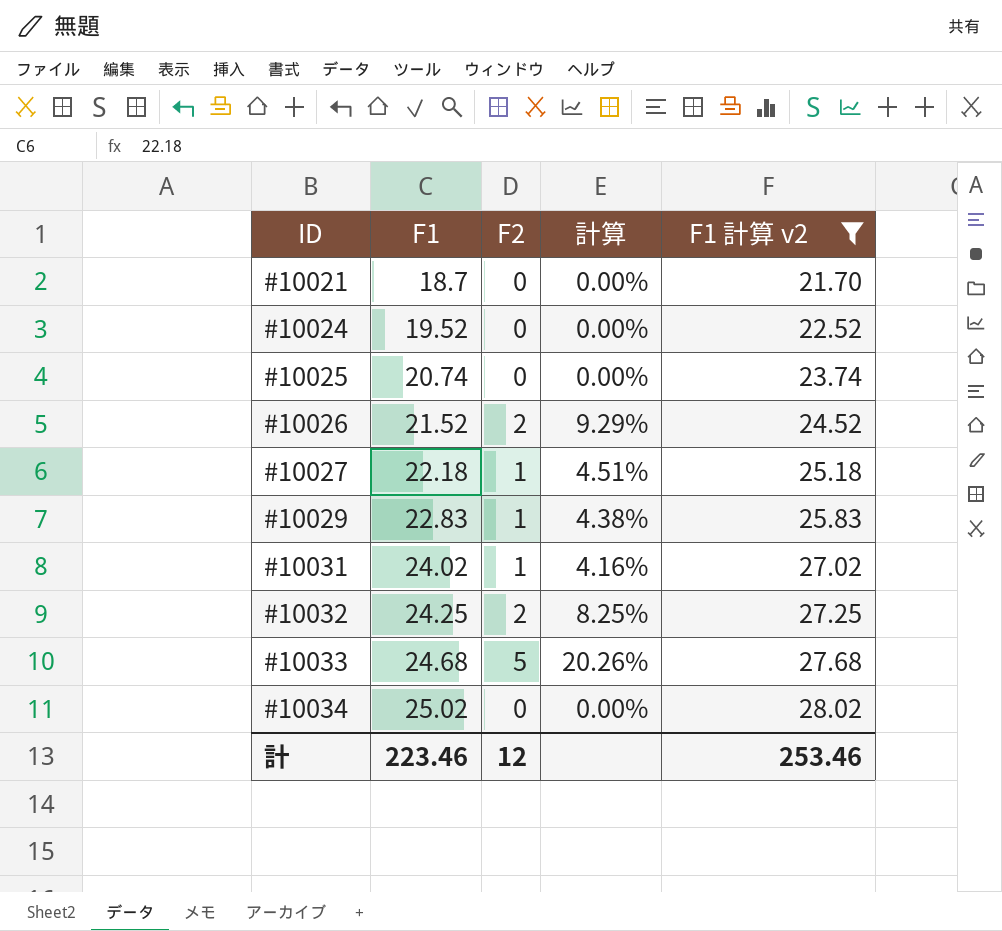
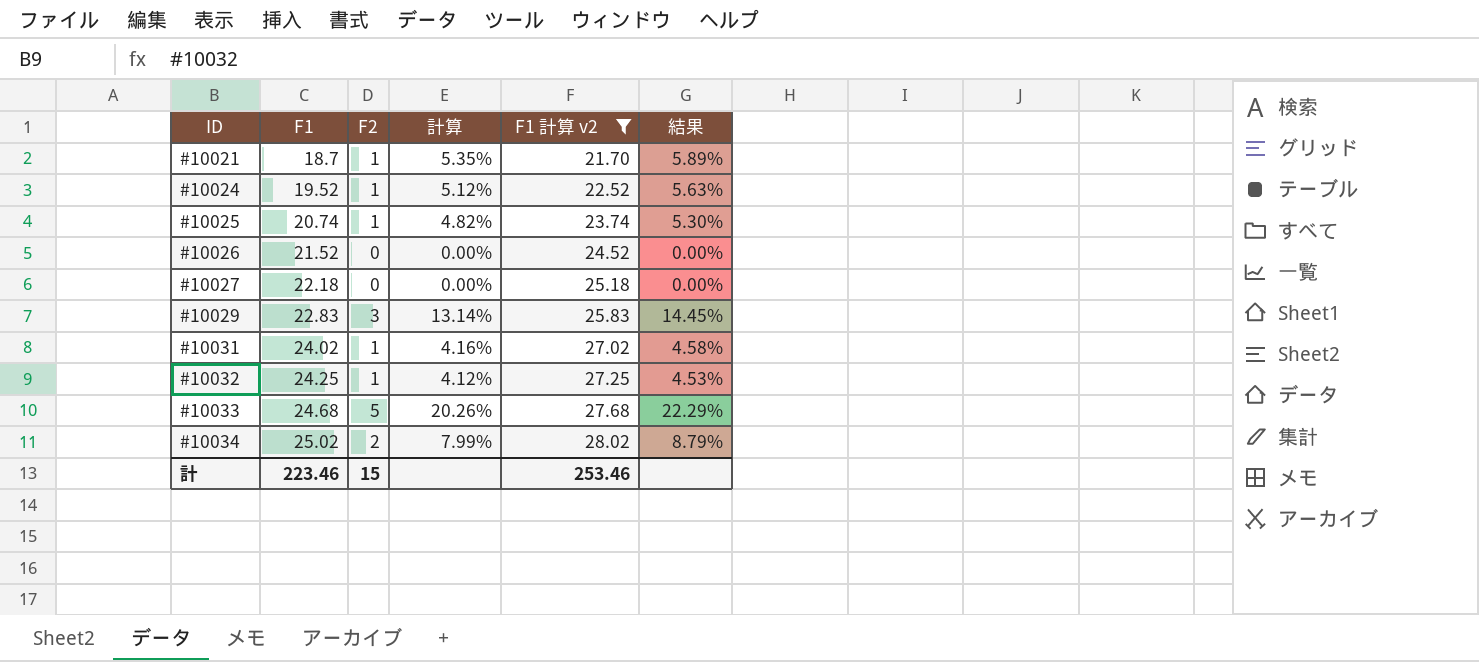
column 結果 | formula: none -> [計算] * 1.1
#10021 | F2: 0 -> 1
#10021 | 計算: 0.00% -> 5.35%
#10024 | F2: 0 -> 1
#10024 | 計算: 0.00% -> 5.12%
#10025 | F2: 0 -> 1
#10025 | 計算: 0.00% -> 4.82%
#10026 | F2: 2 -> 0
#10026 | 計算: 9.29% -> 0.00%
#10027 | F2: 1 -> 0
#10027 | 計算: 4.51% -> 0.00%
#10029 | F2: 1 -> 3
#10029 | 計算: 4.38% -> 13.14%
#10032 | F2: 2 -> 1
#10032 | 計算: 8.25% -> 4.12%
#10034 | F2: 0 -> 2
#10034 | 計算: 0.00% -> 7.99%
計 | F2: 12 -> 15

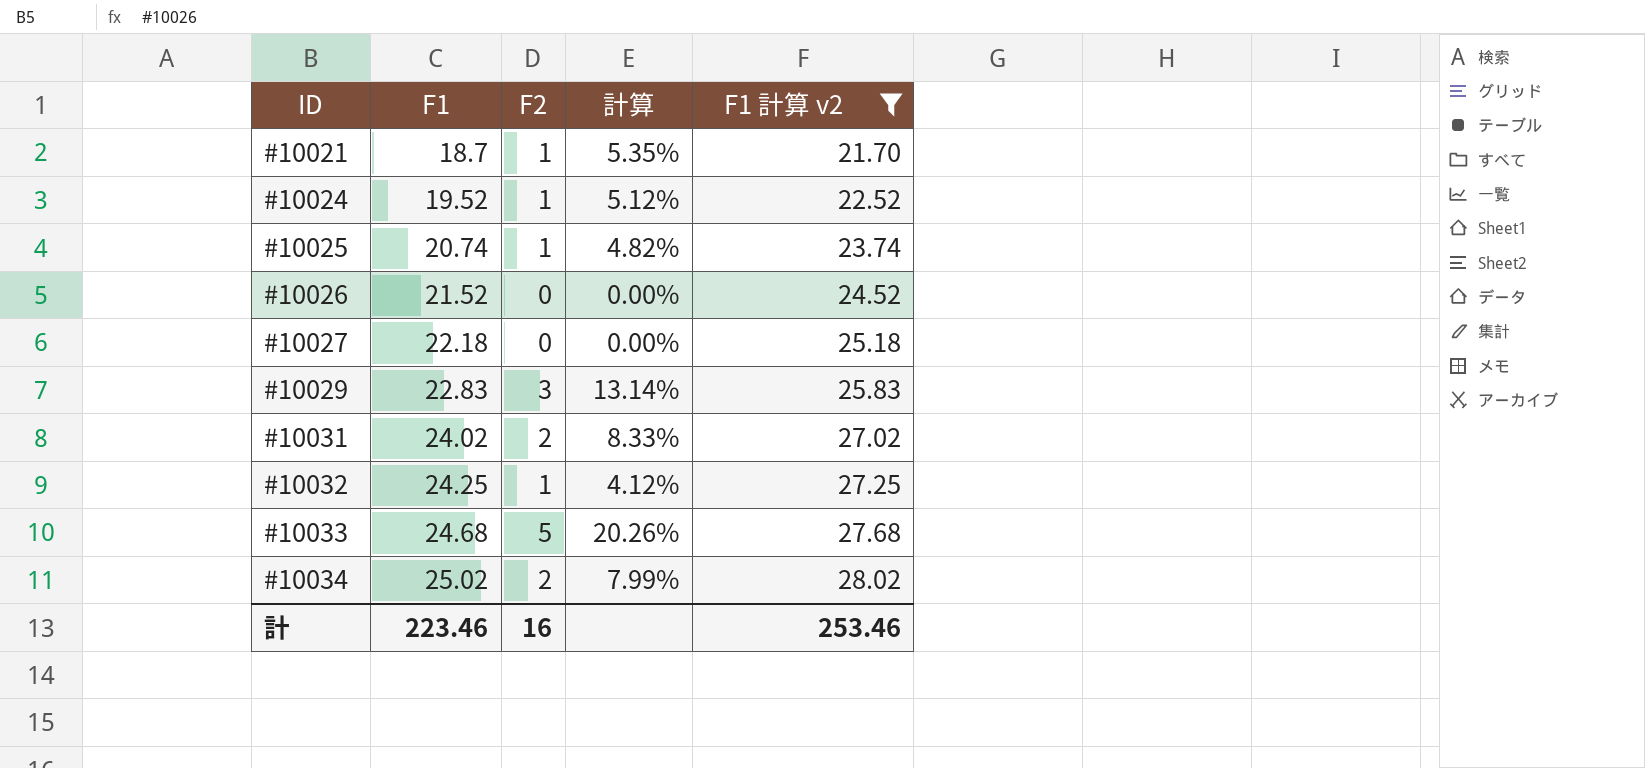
column 結果 | formula: [計算] * 1.1 -> none
#10031 | F2: 1 -> 2
#10031 | 計算: 4.16% -> 8.33%
計 | F2: 15 -> 16

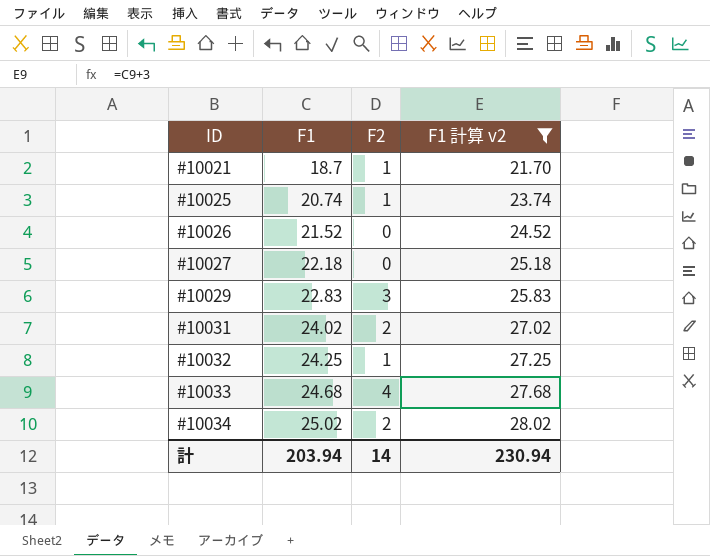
column 計算 | formula: [F2] / [F1] -> none
row #10024: 19.52 | 1 | 5.12% | 22.52 -> none
#10033 | F2: 5 -> 4
計 | F1: 223.46 -> 203.94
計 | F2: 16 -> 14
計 | F1 計算 v2: 253.46 -> 230.94

